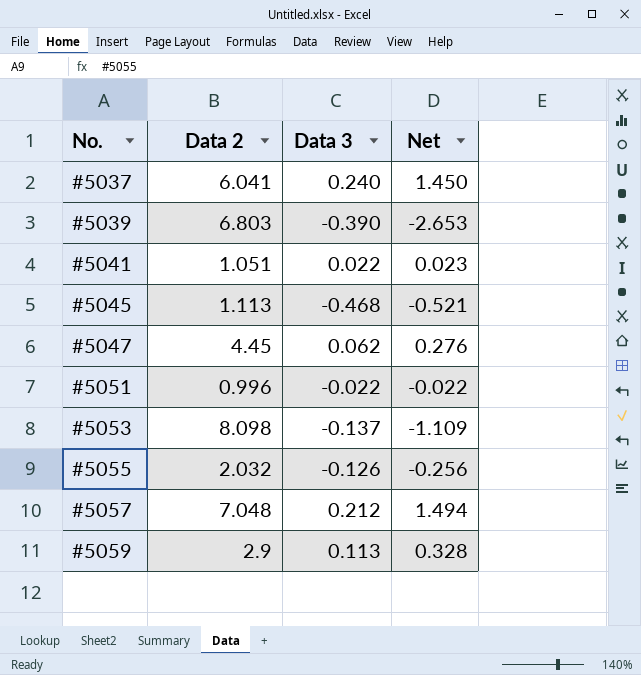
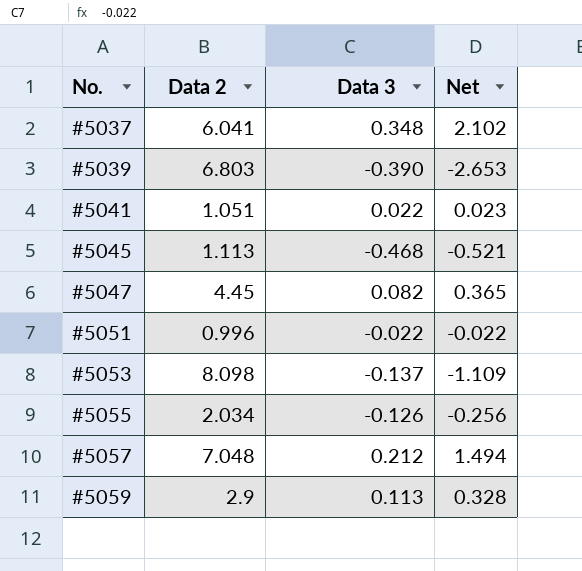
#5037 | Data 3: 0.240 -> 0.348
#5037 | Net: 1.450 -> 2.102
#5047 | Data 3: 0.062 -> 0.082
#5047 | Net: 0.276 -> 0.365
#5055 | Data 2: 2.032 -> 2.034

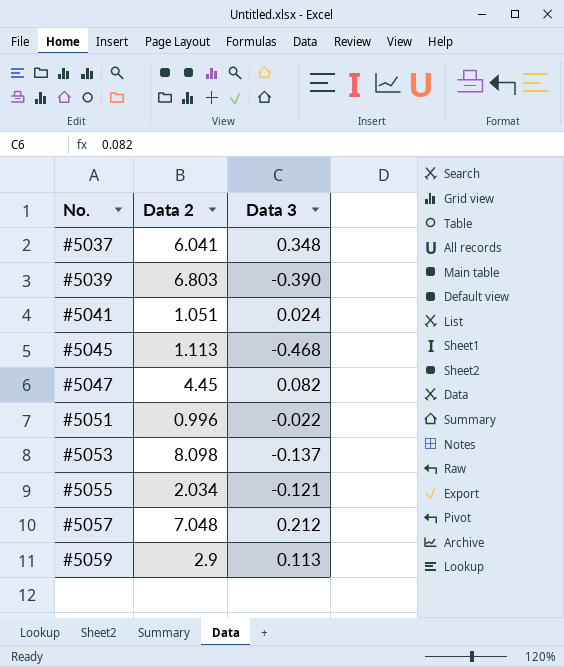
column Net | formula: [Data 2] * [Data 3] -> none
#5041 | Data 3: 0.022 -> 0.024
#5055 | Data 3: -0.126 -> -0.121

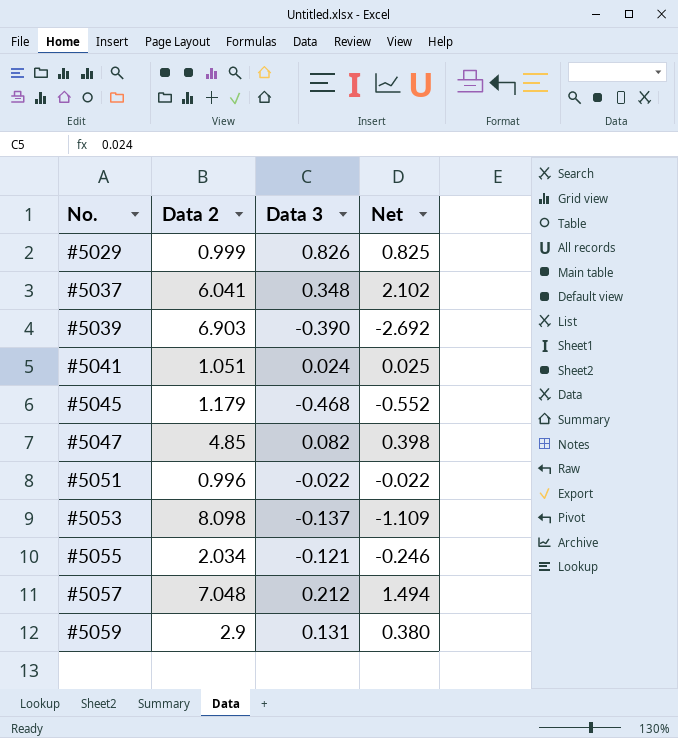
column Net | formula: none -> [Data 2] * [Data 3]
row #5029: none -> 0.999 | 0.826 | 0.825
#5039 | Data 2: 6.803 -> 6.903
#5045 | Data 2: 1.113 -> 1.179
#5047 | Data 2: 4.45 -> 4.85
#5059 | Data 3: 0.113 -> 0.131

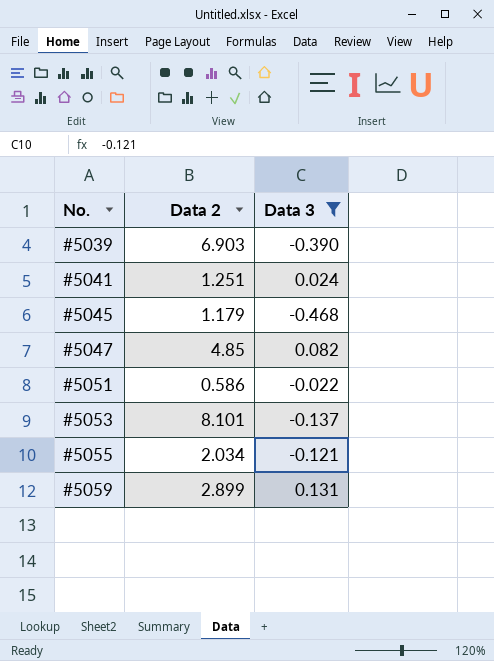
filter: none -> Data 3 <= 0.131
column Net | formula: [Data 2] * [Data 3] -> none
#5041 | Data 2: 1.051 -> 1.251
#5051 | Data 2: 0.996 -> 0.586
#5053 | Data 2: 8.098 -> 8.101
#5059 | Data 2: 2.9 -> 2.899

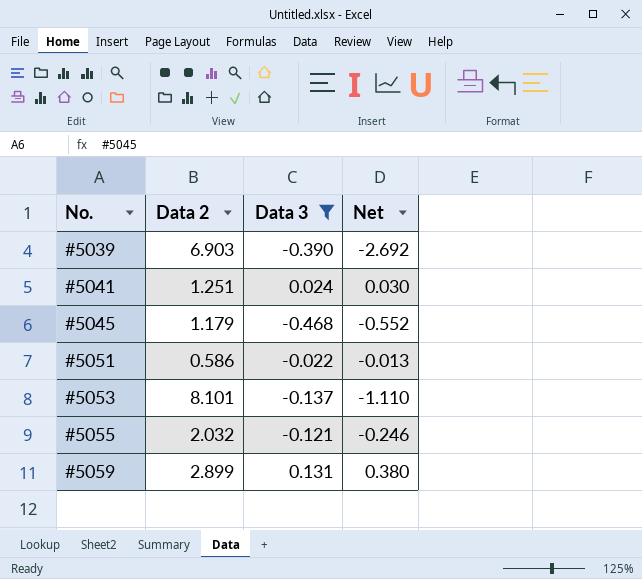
column Net | formula: none -> [Data 2] * [Data 3]
row #5047: 4.85 | 0.082 -> none
#5055 | Data 2: 2.034 -> 2.032

